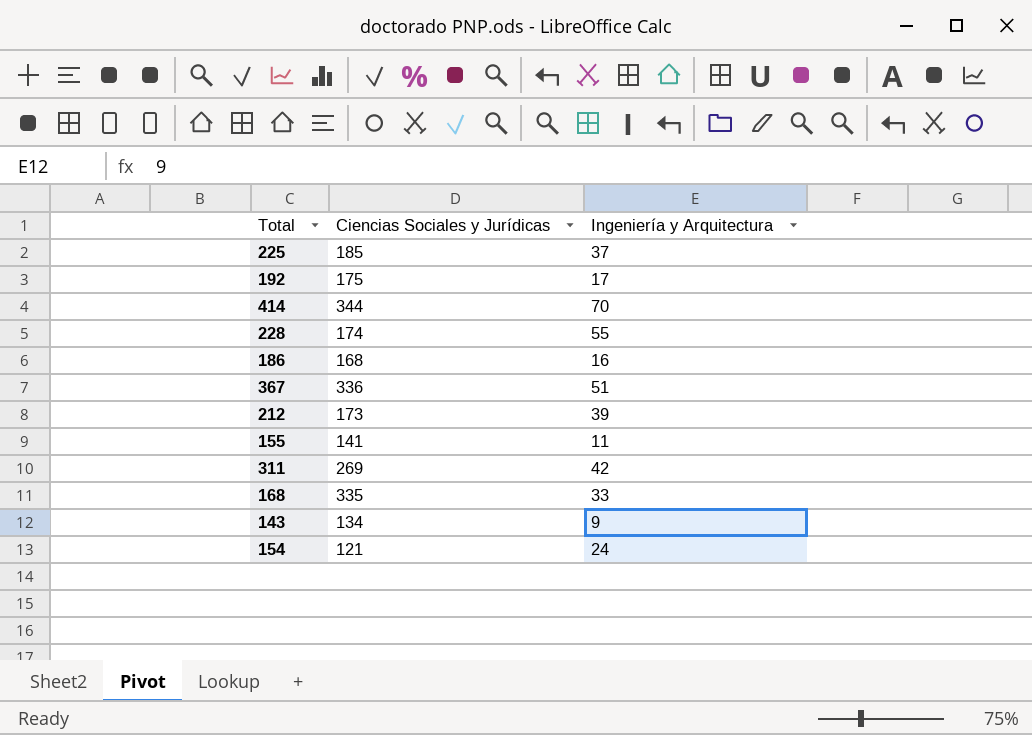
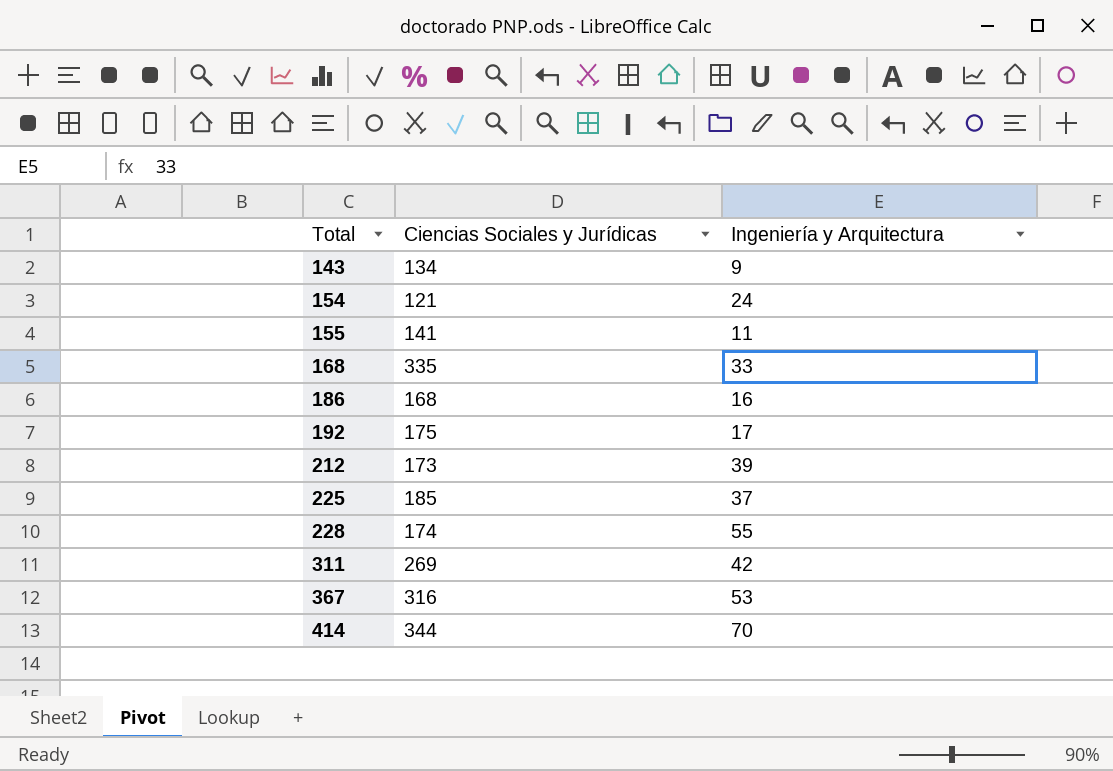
row order: none -> Total ascending
367 | Ciencias Sociales y Jurídicas: 336 -> 316
367 | Ingeniería y Arquitectura: 51 -> 53

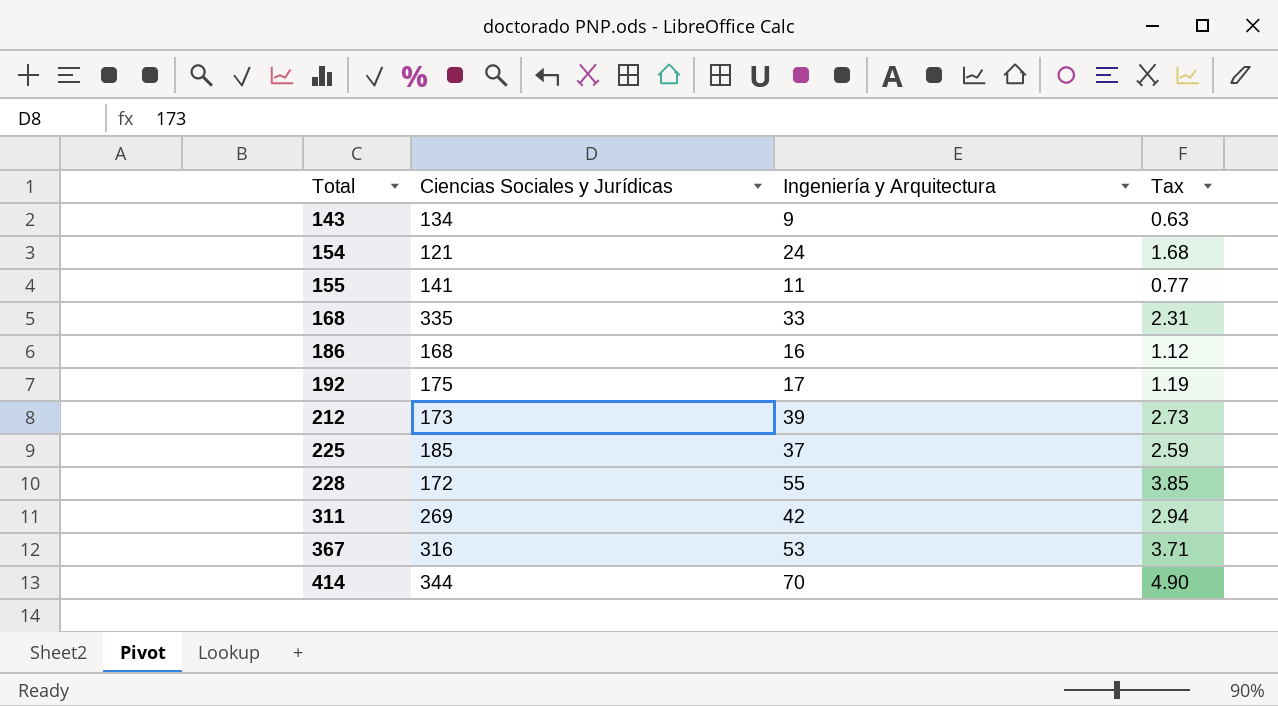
column Tax | formula: none -> [Ingeniería y Arquitectura] * 0.07
228 | Ciencias Sociales y Jurídicas: 174 -> 172

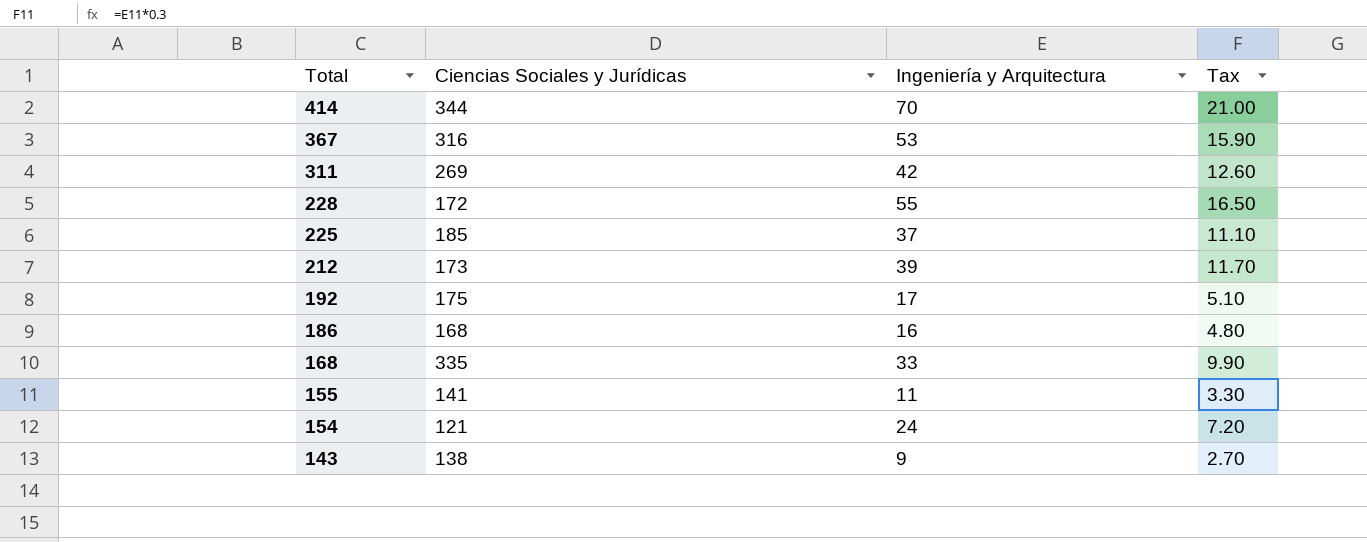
row order: Total ascending -> Total descending
column Tax | formula: [Ingeniería y Arquitectura] * 0.07 -> [Ingeniería y Arquitectura] * 0.3
143 | Ciencias Sociales y Jurídicas: 134 -> 138

